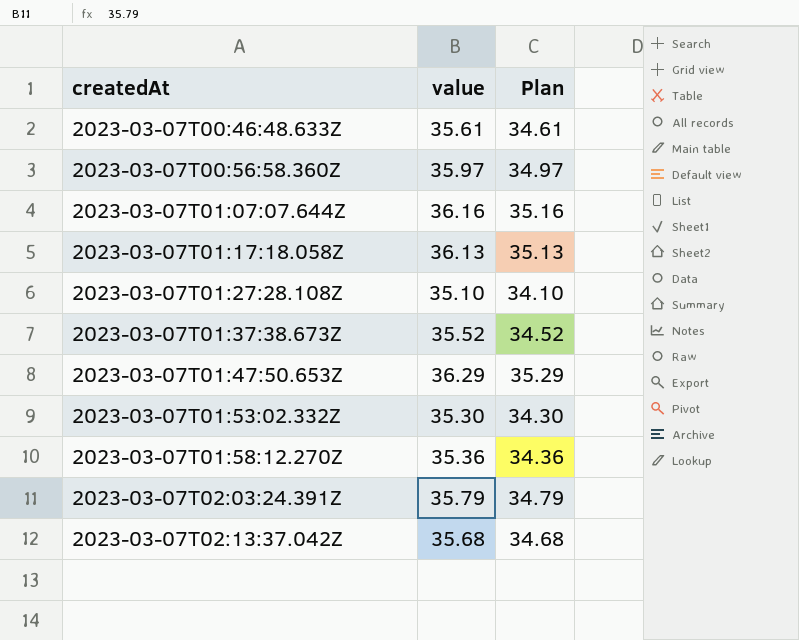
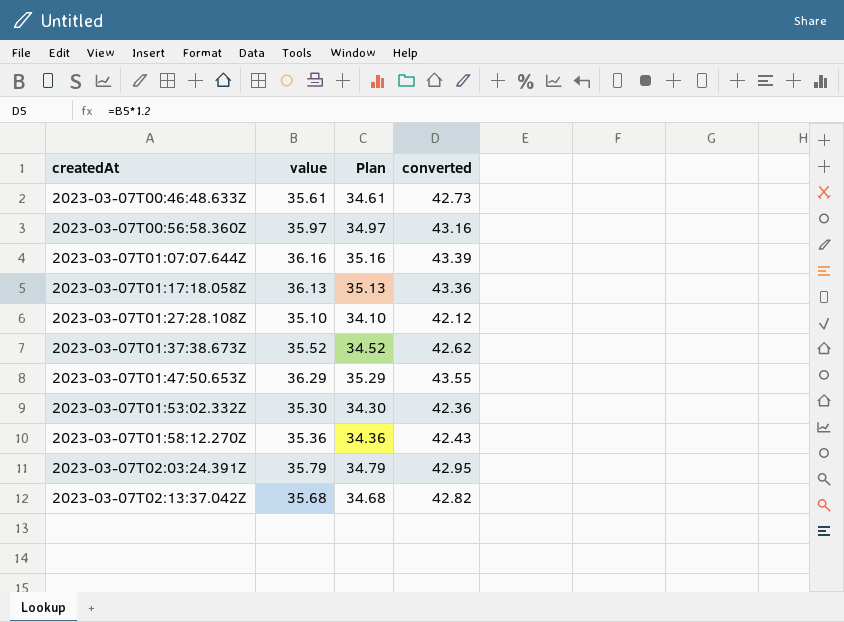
column converted | formula: none -> [value] * 1.2

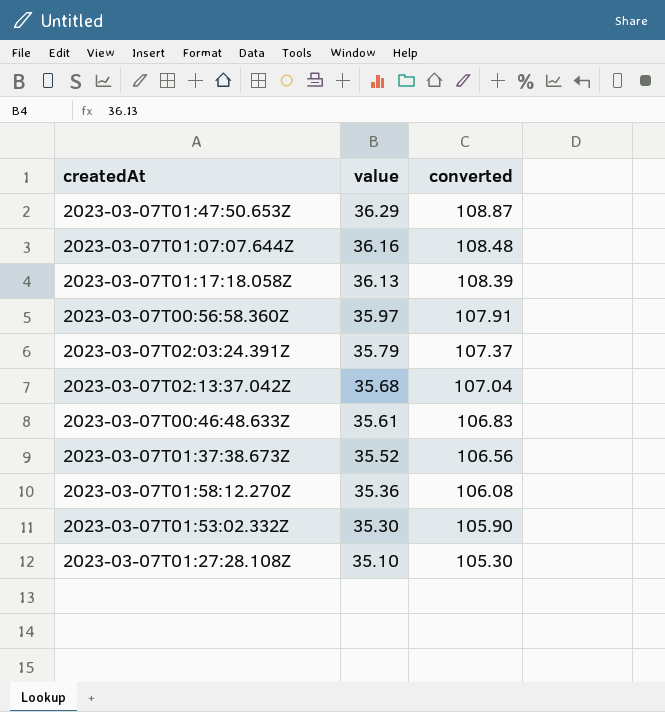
row order: createdAt ascending -> value descending
column Plan | formula: [value] - 1 -> none
column converted | formula: [value] * 1.2 -> [value] * 3

